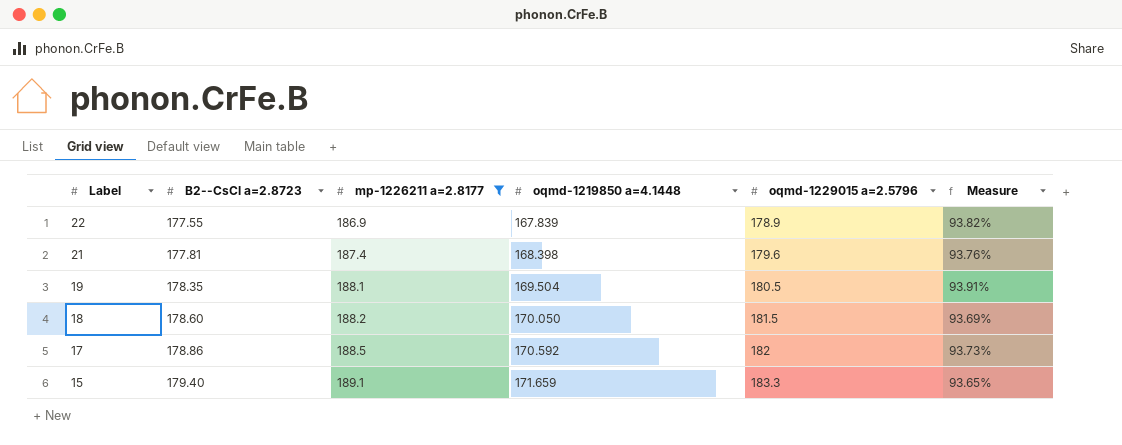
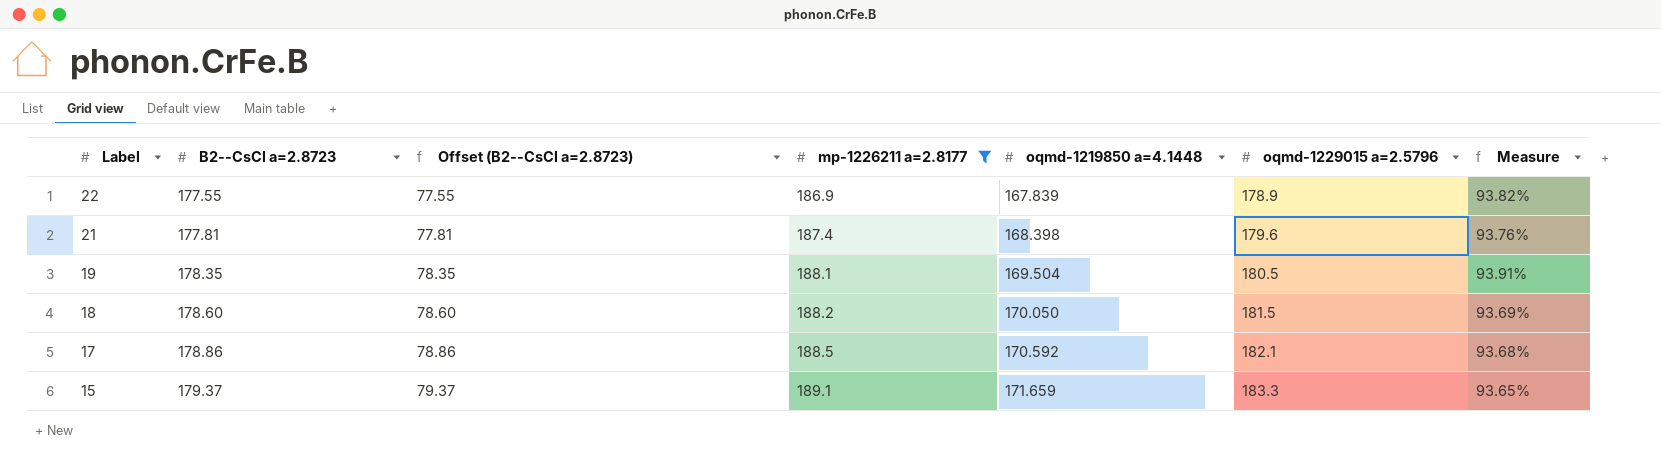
column Offset (B2--CsCl a=2.8723) | formula: none -> [B2--CsCl a=2.8723] - 100
17 | oqmd-1229015 a=2.5796: 182 -> 182.1
17 | Measure: 93.73% -> 93.68%
15 | B2--CsCl a=2.8723: 179.40 -> 179.37

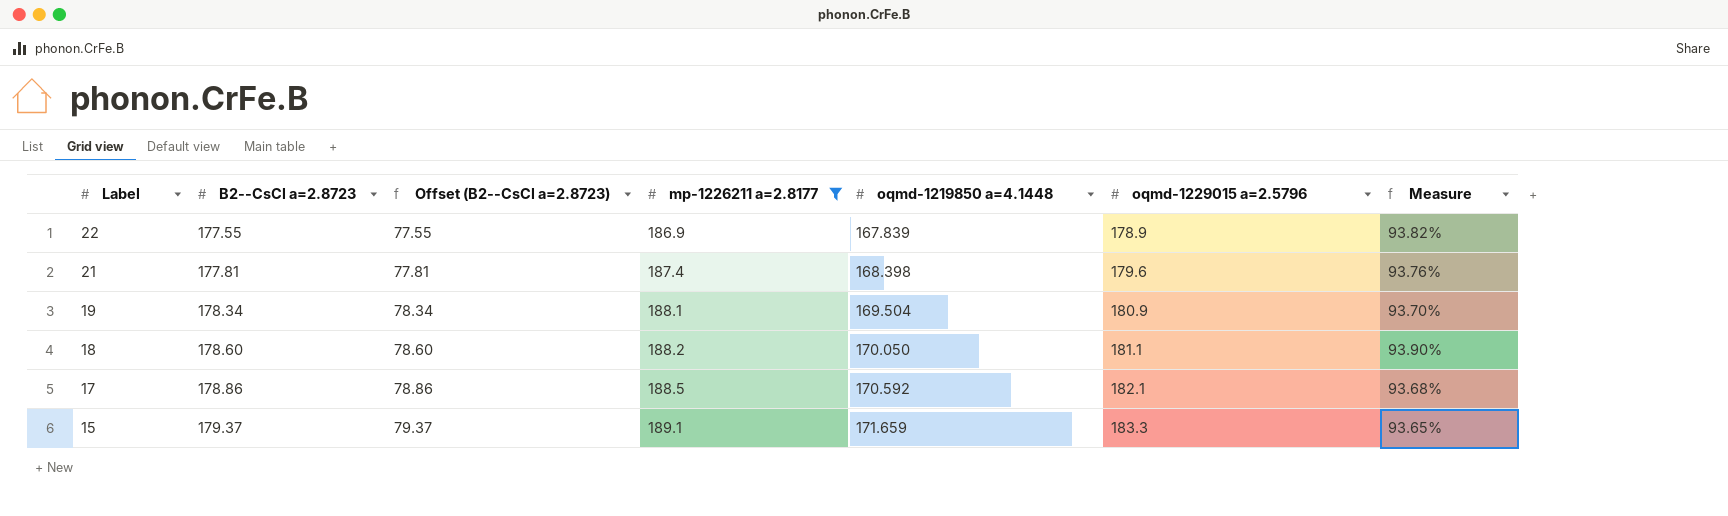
19 | B2--CsCl a=2.8723: 178.35 -> 178.34
19 | Offset (B2--CsCl a=2.8723): 78.35 -> 78.34
19 | oqmd-1229015 a=2.5796: 180.5 -> 180.9
19 | Measure: 93.91% -> 93.70%
18 | oqmd-1229015 a=2.5796: 181.5 -> 181.1
18 | Measure: 93.69% -> 93.90%

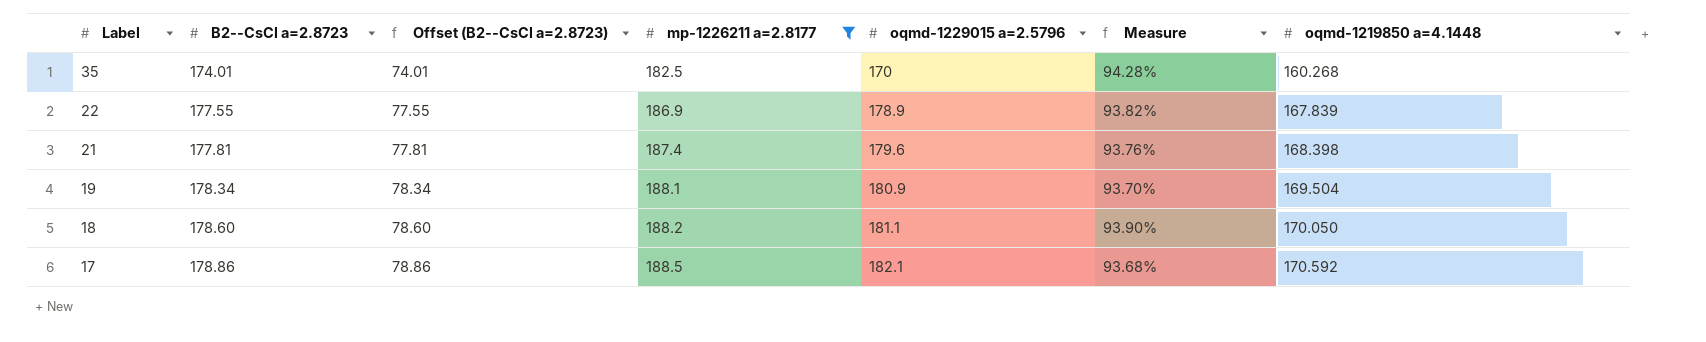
column oqmd-1219850 a=4.1448 | position: 5 -> 7
row 15: 179.37 | 79.37 | 189.1 | 171.659 | 183.3 | 93.65% -> none
row 35: none -> 174.01 | 74.01 | 182.5 | 170 | 94.28% | 160.268

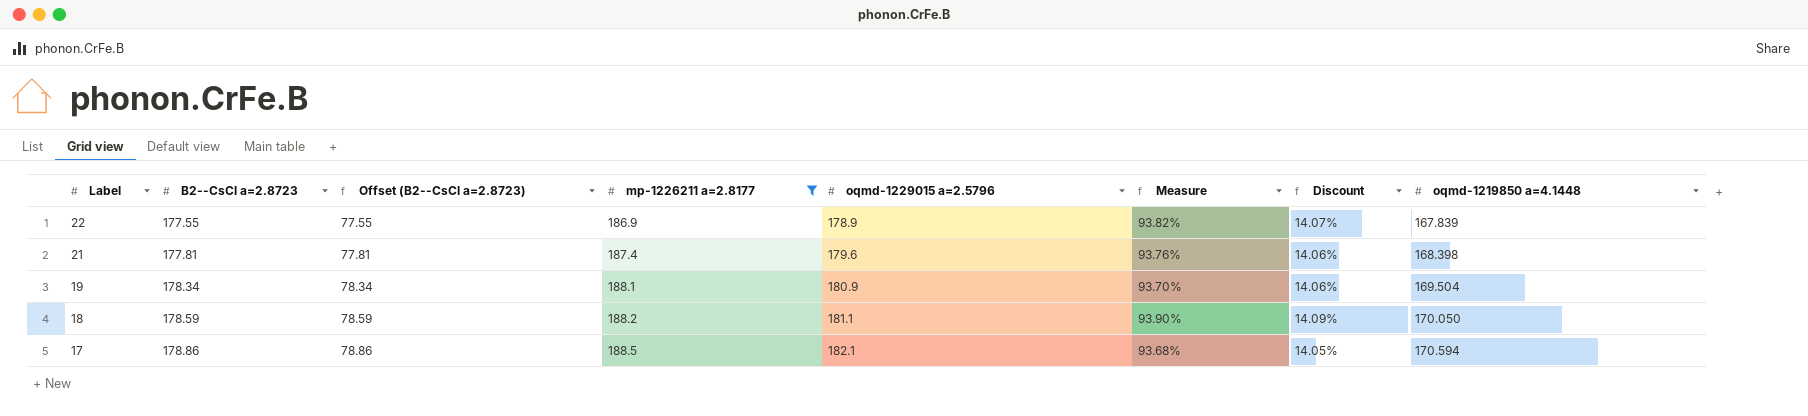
column Discount | formula: none -> [Measure] * 0.15
row 35: 174.01 | 74.01 | 182.5 | 170 | 94.28% | 160.268 -> none
18 | B2--CsCl a=2.8723: 178.60 -> 178.59
18 | Offset (B2--CsCl a=2.8723): 78.60 -> 78.59
17 | oqmd-1219850 a=4.1448: 170.592 -> 170.594

